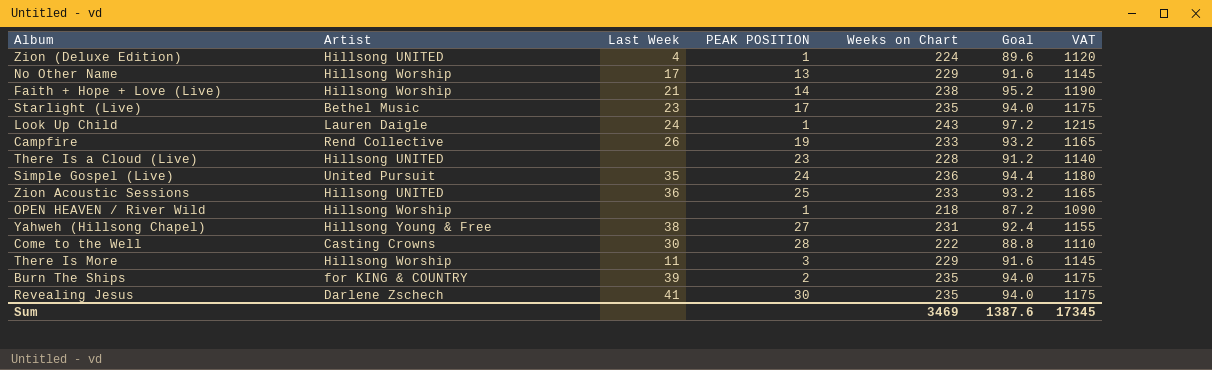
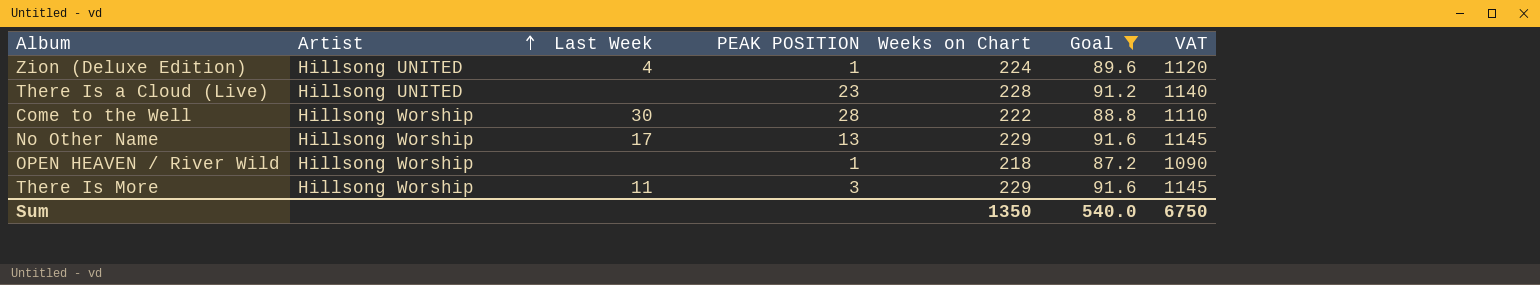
filter: none -> Goal <= 91.6
row order: none -> Artist ascending
Come to the Well | Artist: Casting Crowns -> Hillsong Worship
Sum | Weeks on Chart: 3469 -> 1350
Sum | Goal: 1387.6 -> 540.0
Sum | VAT: 17345 -> 6750

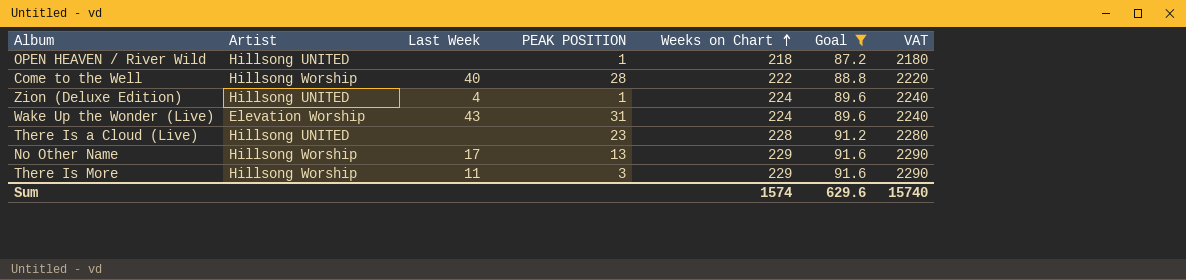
row order: Artist ascending -> Weeks on Chart ascending
column VAT | formula: [Weeks on Chart] * 5 -> [Weeks on Chart] * 10
OPEN HEAVEN / River Wild | Artist: Hillsong Worship -> Hillsong UNITED
Come to the Well | Last Week: 30 -> 40
row Wake Up the Wonder (Live): none -> Elevation Worship | 43 | 31 | 224 | 89.6 | 2240
Sum | Weeks on Chart: 1350 -> 1574
Sum | Goal: 540.0 -> 629.6
Sum | VAT: 6750 -> 15740

